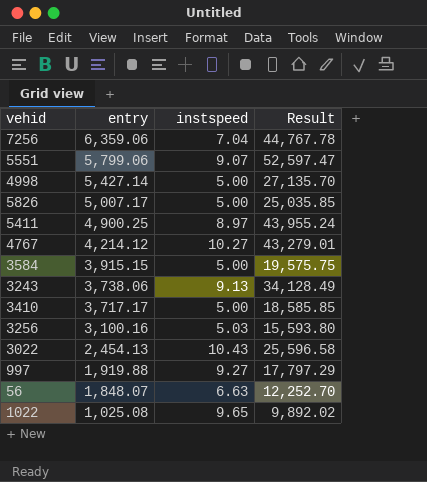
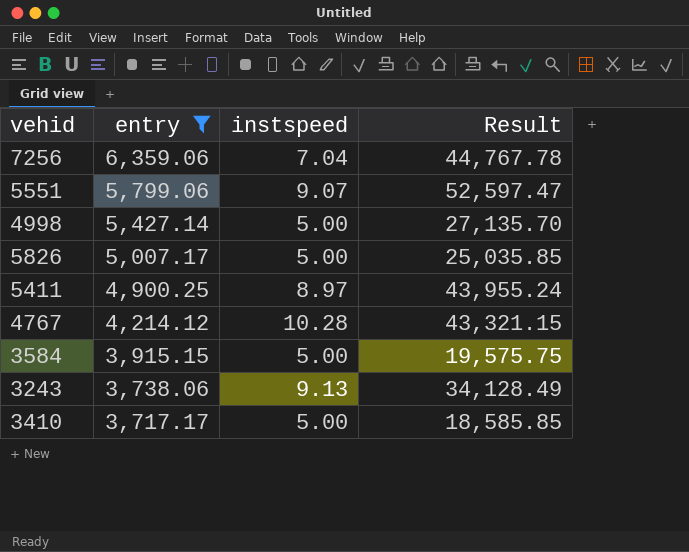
filter: none -> entry >= 3,717.17
4767 | instspeed: 10.27 -> 10.28
4767 | Result: 43,279.01 -> 43,321.15

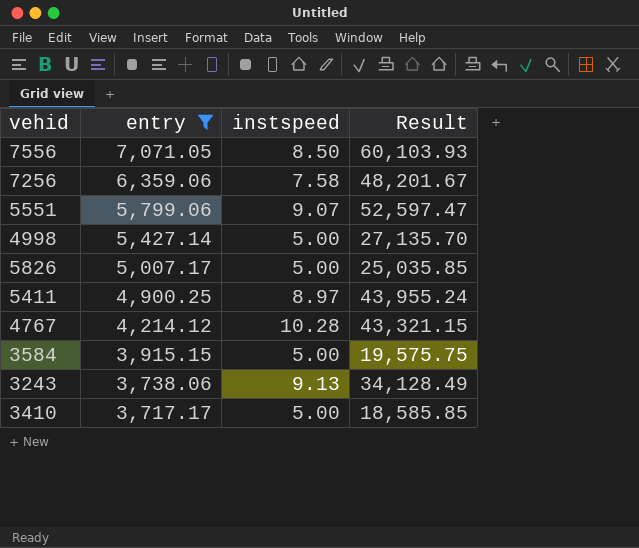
row 7556: none -> 7,071.05 | 8.50 | 60,103.93
7256 | instspeed: 7.04 -> 7.58
7256 | Result: 44,767.78 -> 48,201.67

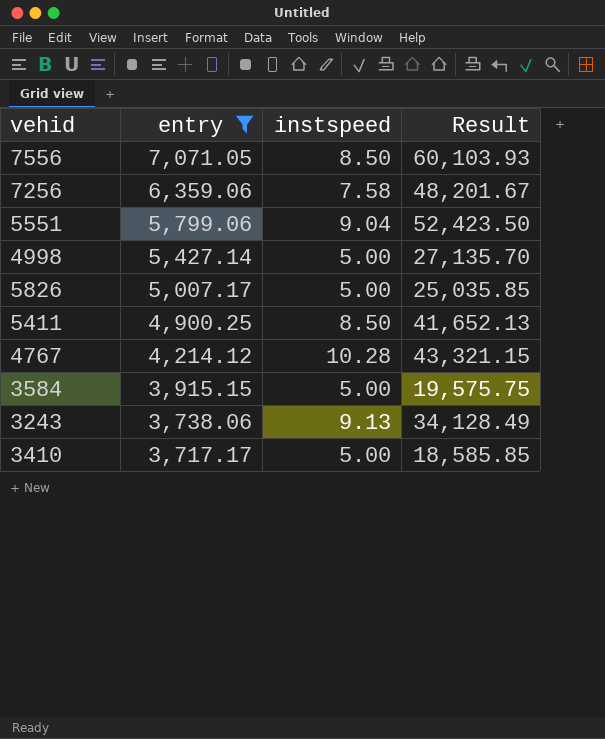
5551 | instspeed: 9.07 -> 9.04
5551 | Result: 52,597.47 -> 52,423.50
5411 | instspeed: 8.97 -> 8.50
5411 | Result: 43,955.24 -> 41,652.13

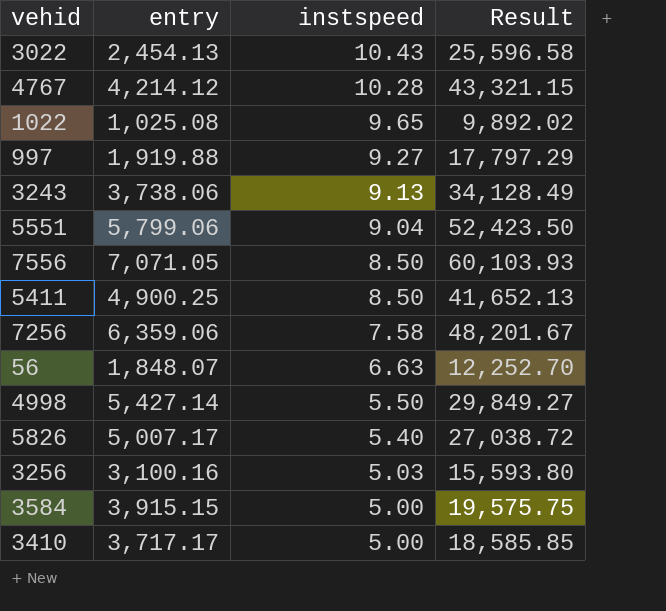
filter: entry >= 3,717.17 -> none
row order: entry descending -> instspeed descending
4998 | instspeed: 5.00 -> 5.50
4998 | Result: 27,135.70 -> 29,849.27
5826 | instspeed: 5.00 -> 5.40
5826 | Result: 25,035.85 -> 27,038.72

